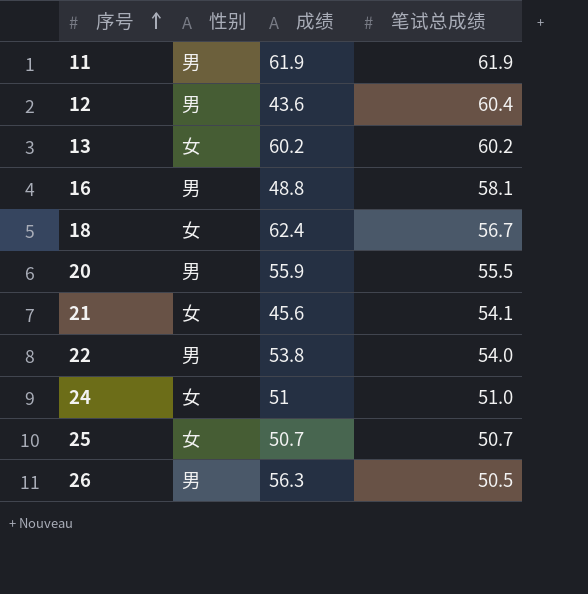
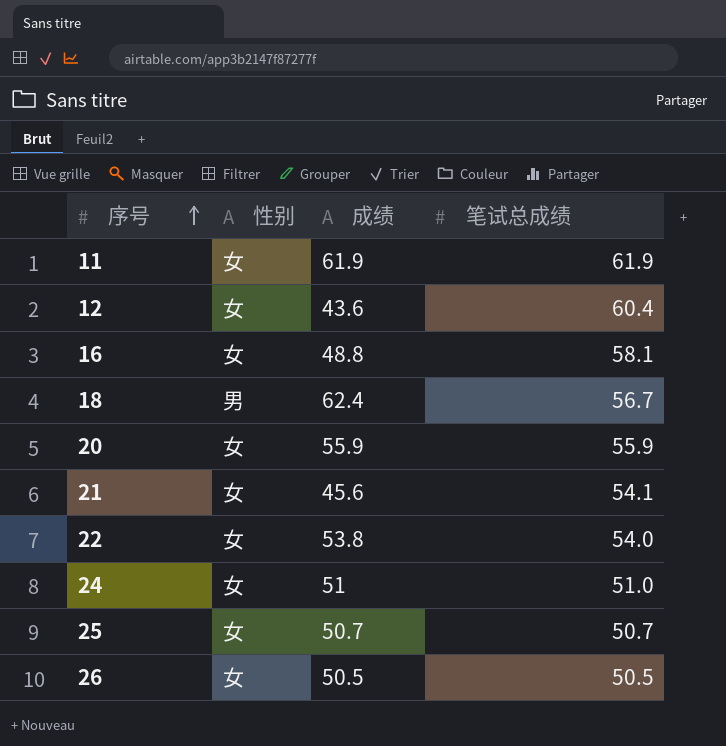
row 13: 女 | 60.2 | 60.2 -> none
11 | 性别: 男 -> 女
12 | 性别: 男 -> 女
16 | 性别: 男 -> 女
18 | 性别: 女 -> 男
20 | 性别: 男 -> 女
20 | 笔试总成绩: 55.5 -> 55.9
22 | 性别: 男 -> 女
26 | 性别: 男 -> 女
26 | 成绩: 56.3 -> 50.5

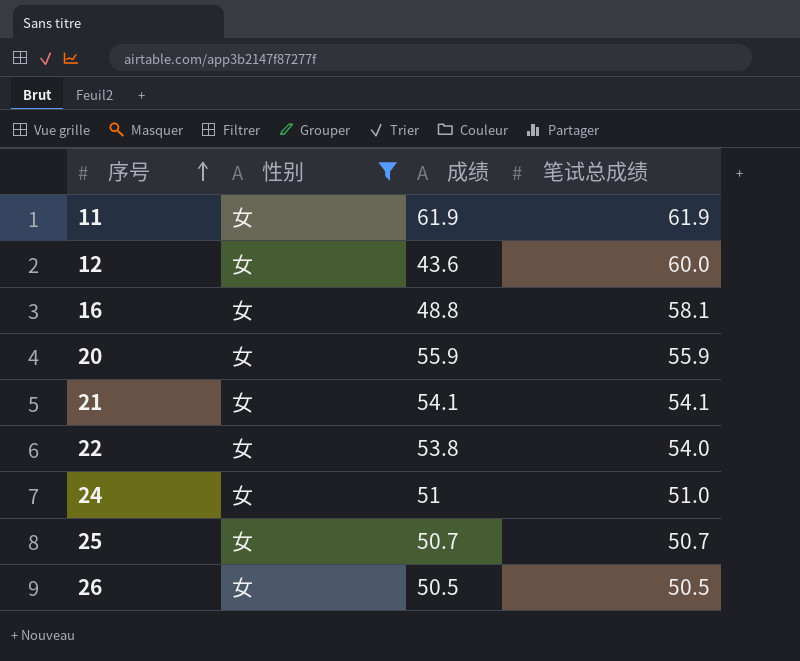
filter: none -> 性别 = 女
12 | 笔试总成绩: 60.4 -> 60.0
21 | 成绩: 45.6 -> 54.1

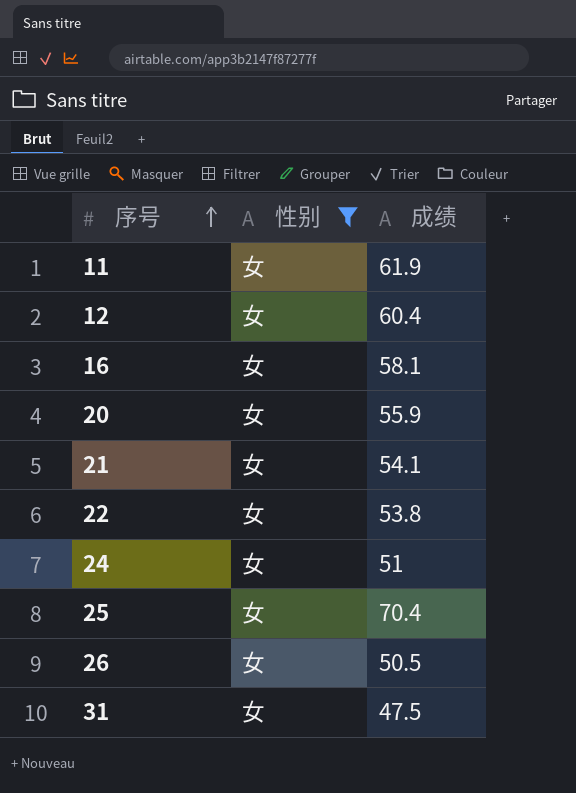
column 笔试总成绩 | position: 4 -> none
12 | 成绩: 43.6 -> 60.4
16 | 成绩: 48.8 -> 58.1
25 | 成绩: 50.7 -> 70.4
row 31: none -> 女 | 47.5

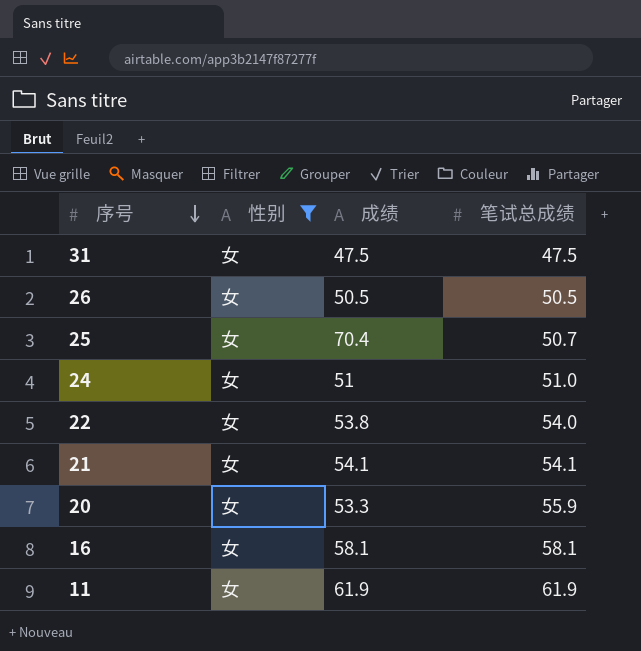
row order: 序号 ascending -> 序号 descending
column 笔试总成绩 | position: none -> 4
row 12: 女 | 60.4 -> none
20 | 成绩: 55.9 -> 53.3

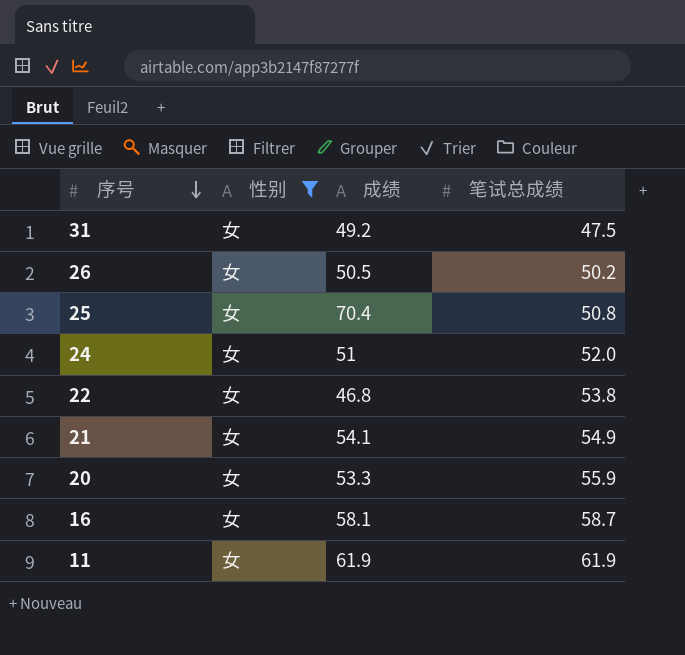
31 | 成绩: 47.5 -> 49.2
26 | 笔试总成绩: 50.5 -> 50.2
25 | 笔试总成绩: 50.7 -> 50.8
24 | 笔试总成绩: 51.0 -> 52.0
22 | 成绩: 53.8 -> 46.8
22 | 笔试总成绩: 54.0 -> 53.8
21 | 笔试总成绩: 54.1 -> 54.9
16 | 笔试总成绩: 58.1 -> 58.7

